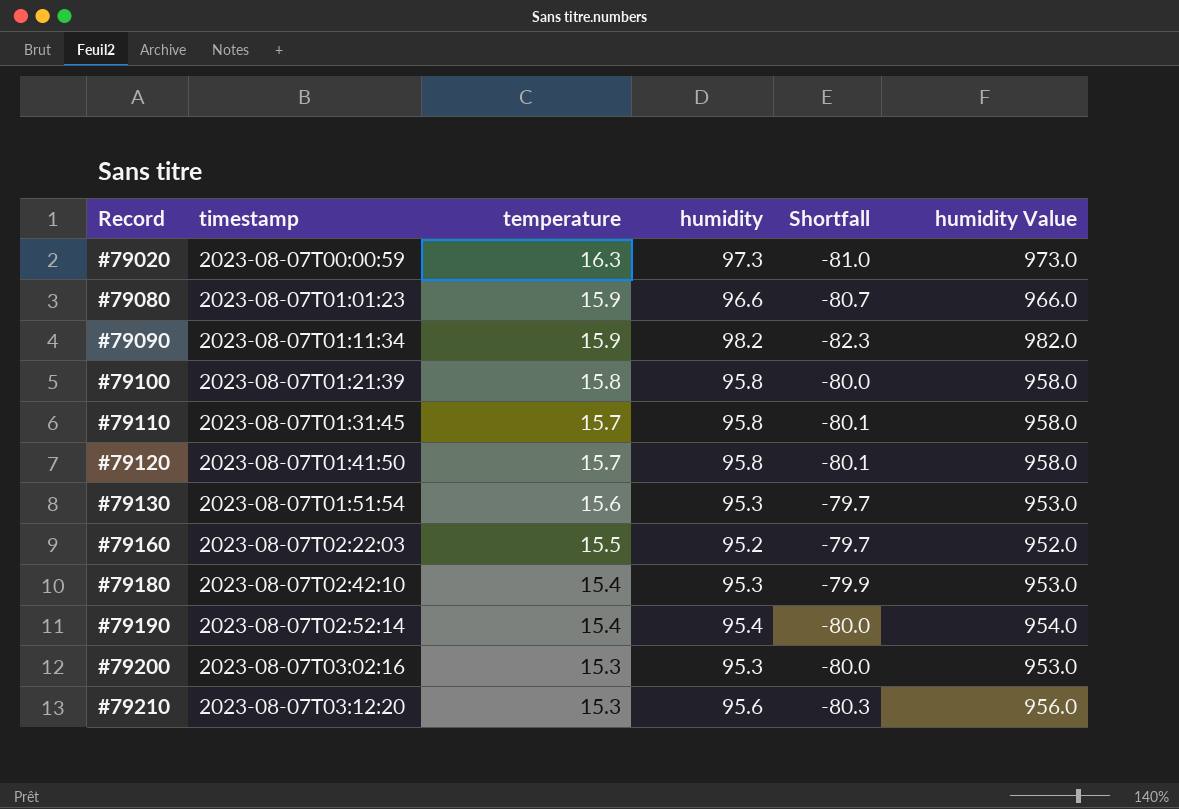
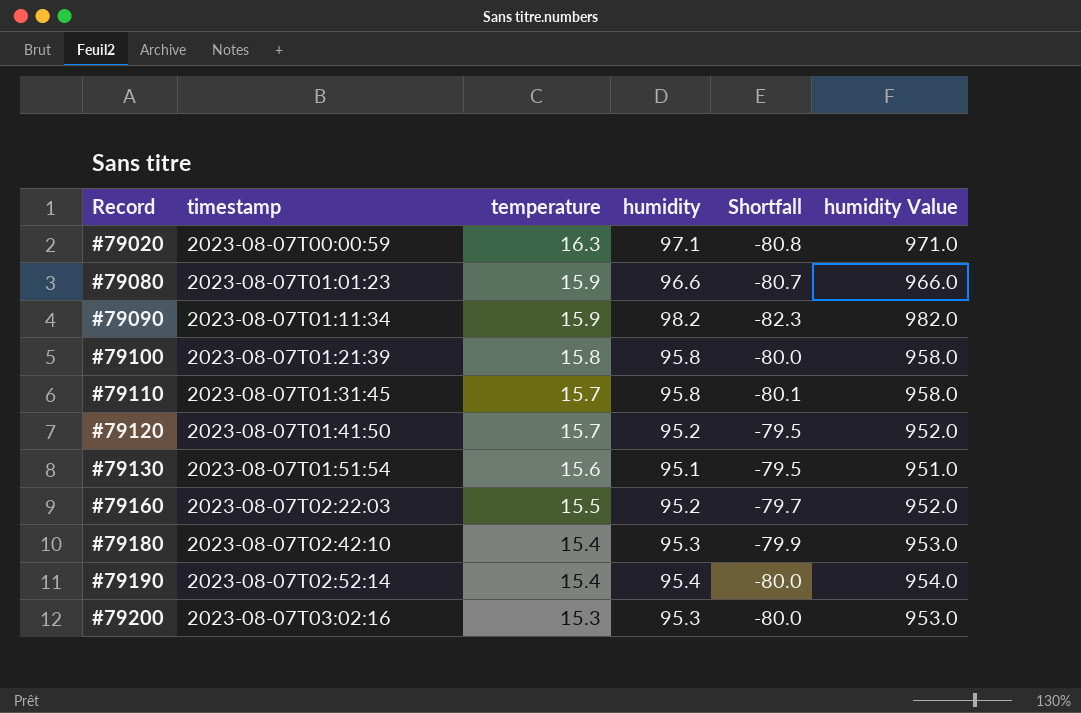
row #79210: 2023-08-07T03:12:20 | 15.3 | 95.6 | -80.3 | 956.0 -> none
#79020 | humidity: 97.3 -> 97.1
#79020 | Shortfall: -81.0 -> -80.8
#79020 | humidity Value: 973.0 -> 971.0
#79120 | humidity: 95.8 -> 95.2
#79120 | Shortfall: -80.1 -> -79.5
#79120 | humidity Value: 958.0 -> 952.0
#79130 | humidity: 95.3 -> 95.1
#79130 | Shortfall: -79.7 -> -79.5
#79130 | humidity Value: 953.0 -> 951.0

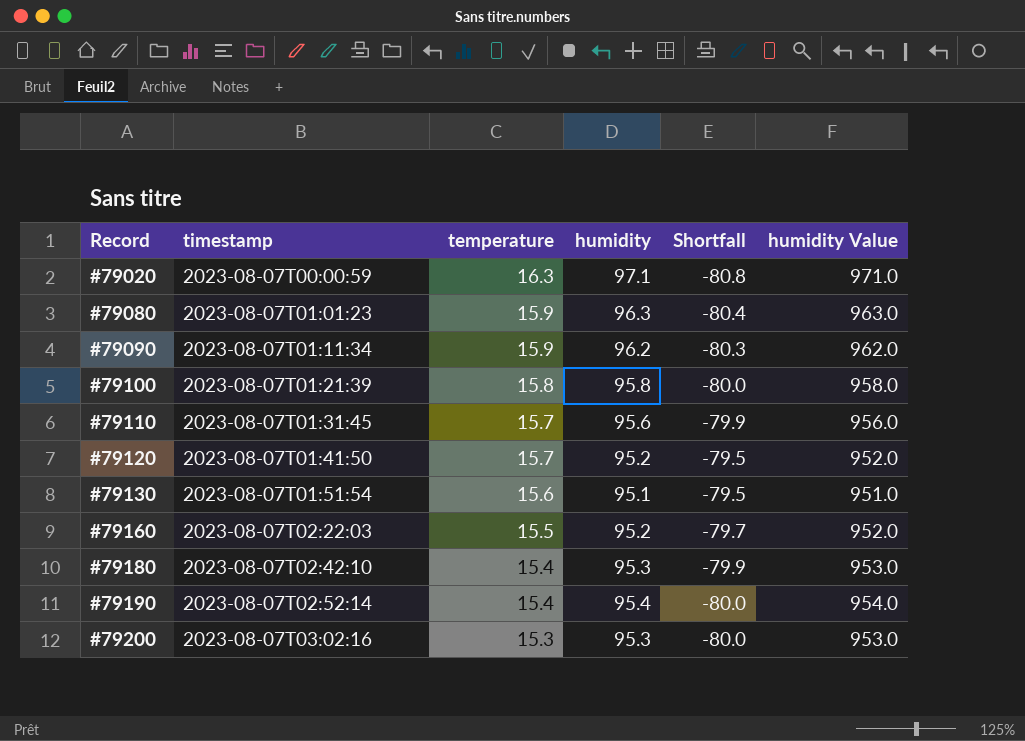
#79080 | humidity: 96.6 -> 96.3
#79080 | Shortfall: -80.7 -> -80.4
#79080 | humidity Value: 966.0 -> 963.0
#79090 | humidity: 98.2 -> 96.2
#79090 | Shortfall: -82.3 -> -80.3
#79090 | humidity Value: 982.0 -> 962.0
#79110 | humidity: 95.8 -> 95.6
#79110 | Shortfall: -80.1 -> -79.9
#79110 | humidity Value: 958.0 -> 956.0

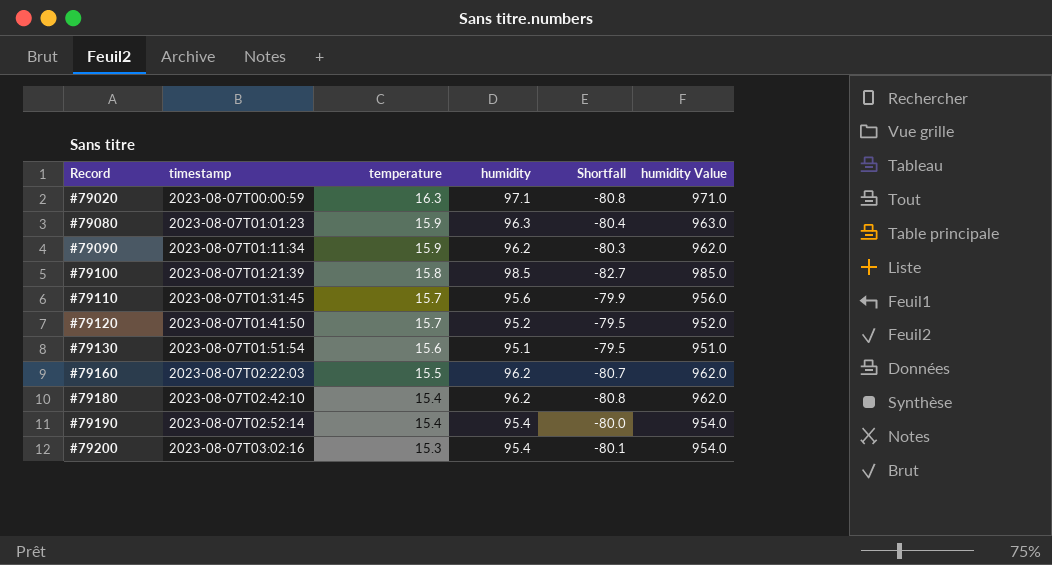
#79100 | humidity: 95.8 -> 98.5
#79100 | Shortfall: -80.0 -> -82.7
#79100 | humidity Value: 958.0 -> 985.0
#79160 | humidity: 95.2 -> 96.2
#79160 | Shortfall: -79.7 -> -80.7
#79160 | humidity Value: 952.0 -> 962.0
#79180 | humidity: 95.3 -> 96.2
#79180 | Shortfall: -79.9 -> -80.8
#79180 | humidity Value: 953.0 -> 962.0
#79200 | humidity: 95.3 -> 95.4
#79200 | Shortfall: -80.0 -> -80.1
#79200 | humidity Value: 953.0 -> 954.0

